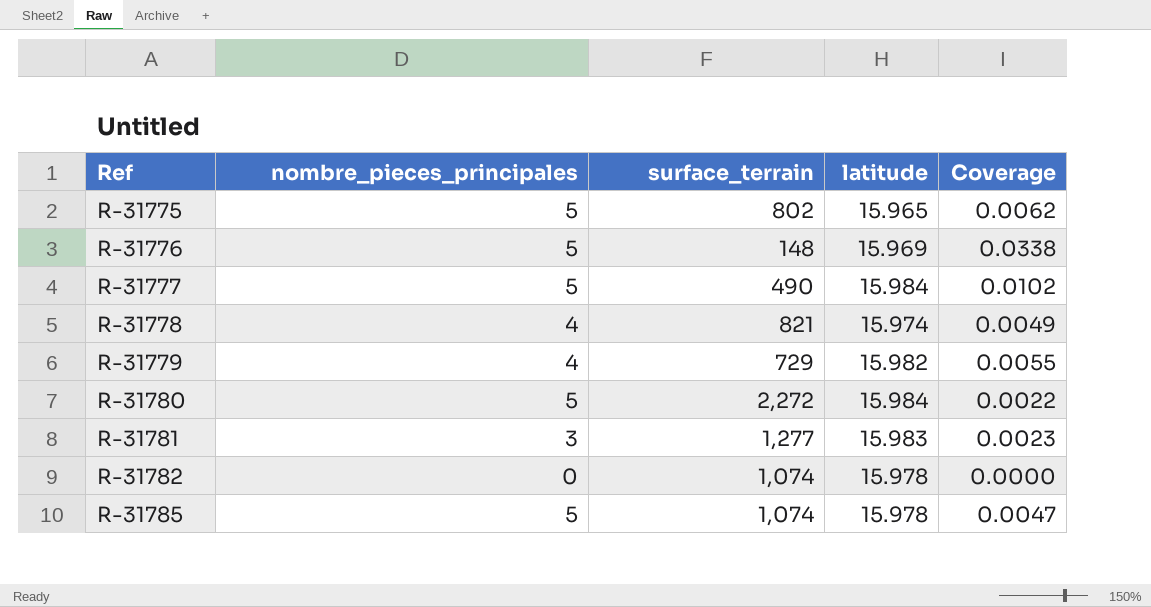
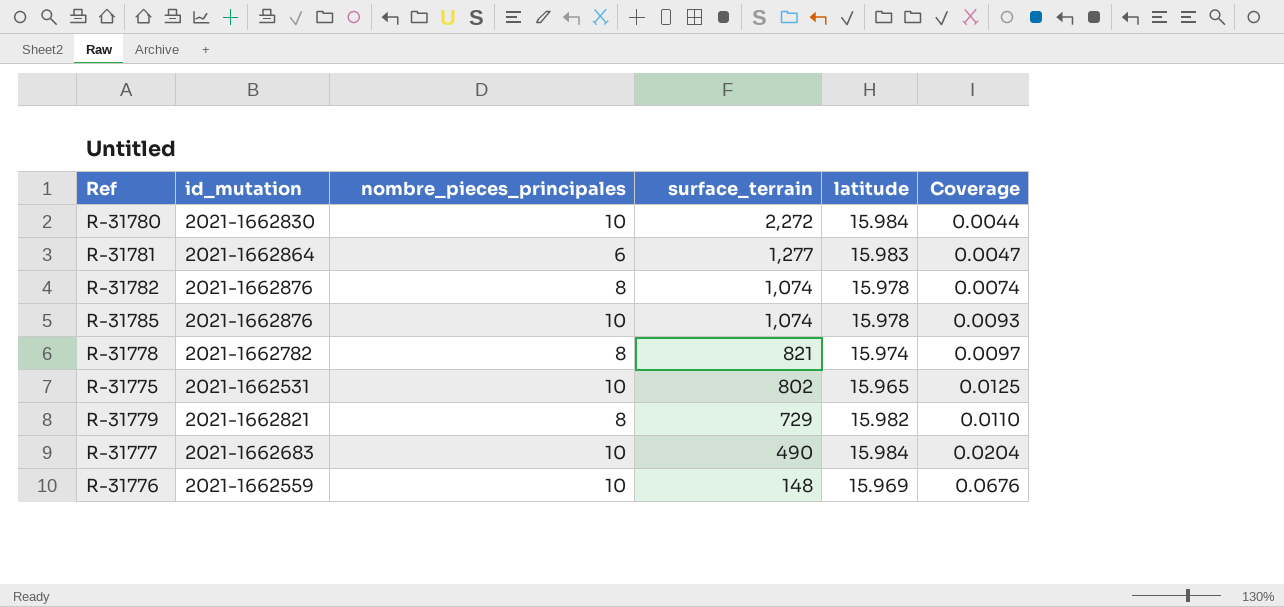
row order: Ref ascending -> surface_terrain descending
column id_mutation | position: none -> 2
R-31780 | nombre_pieces_principales: 5 -> 10
R-31780 | Coverage: 0.0022 -> 0.0044
R-31781 | nombre_pieces_principales: 3 -> 6
R-31781 | Coverage: 0.0023 -> 0.0047
R-31782 | nombre_pieces_principales: 0 -> 8
R-31782 | Coverage: 0.0000 -> 0.0074
R-31785 | nombre_pieces_principales: 5 -> 10
R-31785 | Coverage: 0.0047 -> 0.0093
R-31778 | nombre_pieces_principales: 4 -> 8
R-31778 | Coverage: 0.0049 -> 0.0097
R-31775 | nombre_pieces_principales: 5 -> 10
R-31775 | Coverage: 0.0062 -> 0.0125
R-31779 | nombre_pieces_principales: 4 -> 8
R-31779 | Coverage: 0.0055 -> 0.0110
R-31777 | nombre_pieces_principales: 5 -> 10
R-31777 | Coverage: 0.0102 -> 0.0204
R-31776 | nombre_pieces_principales: 5 -> 10
R-31776 | Coverage: 0.0338 -> 0.0676

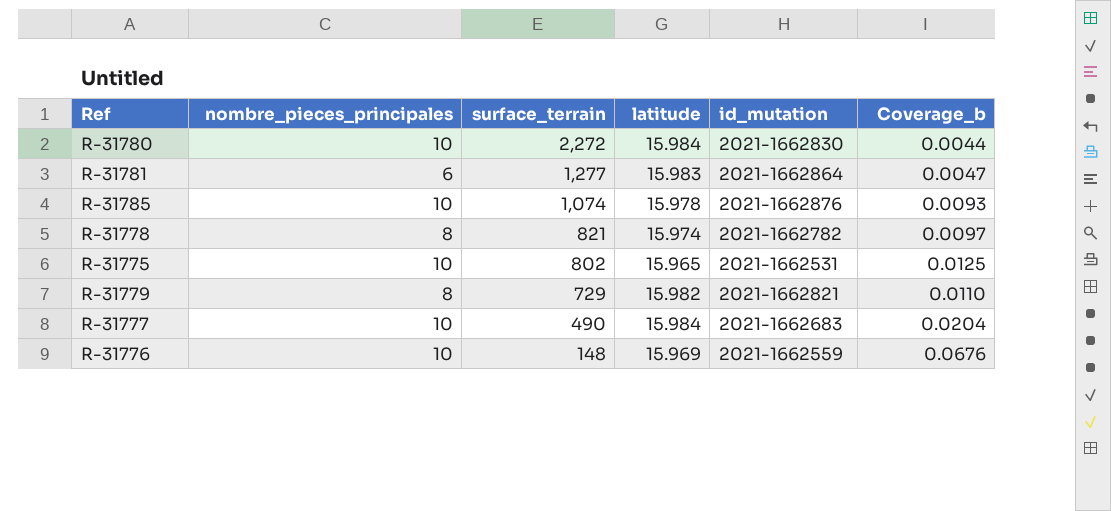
column id_mutation | position: 2 -> 5
column name: Coverage -> Coverage_b
row R-31782: 2021-1662876 | 8 | 1,074 | 15.978 | 0.0074 -> none

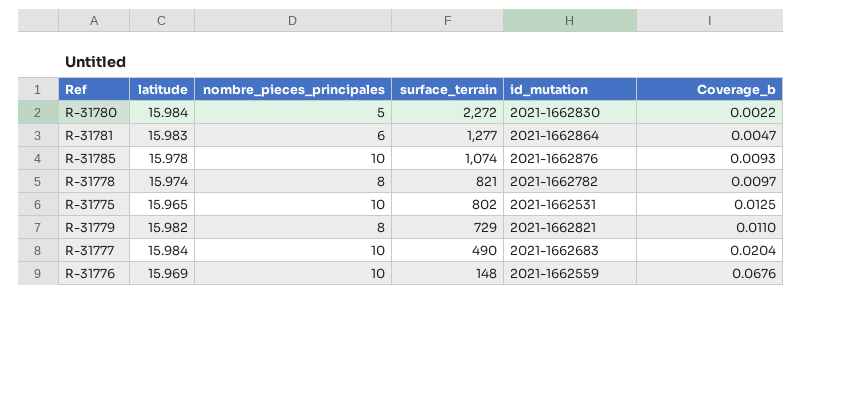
column latitude | position: 4 -> 2
R-31780 | nombre_pieces_principales: 10 -> 5
R-31780 | Coverage_b: 0.0044 -> 0.0022

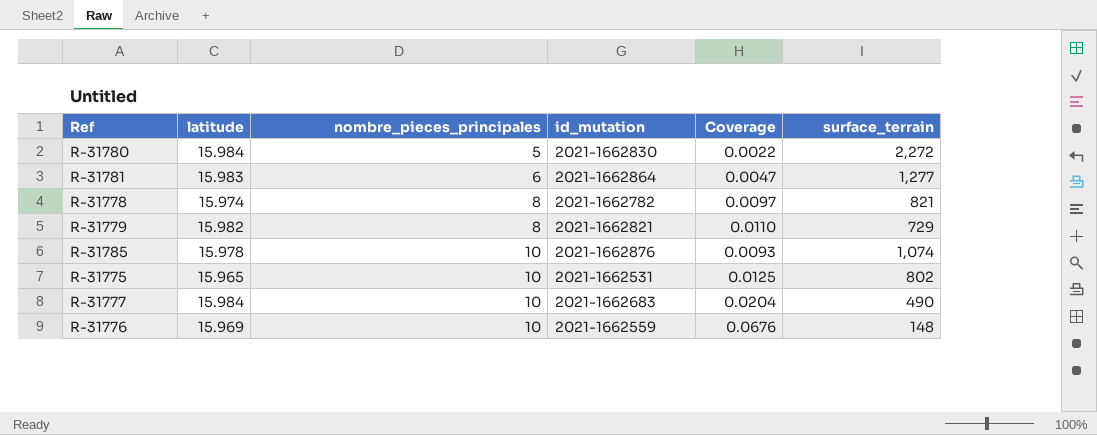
row order: surface_terrain descending -> nombre_pieces_principales ascending
column name: Coverage_b -> Coverage
column surface_terrain | position: 4 -> 6

